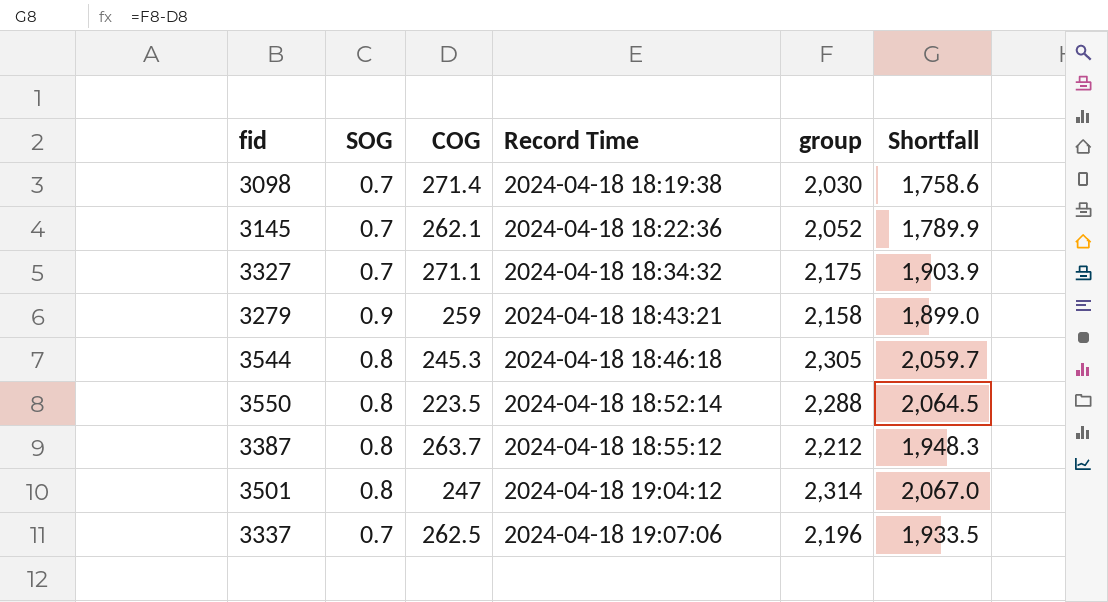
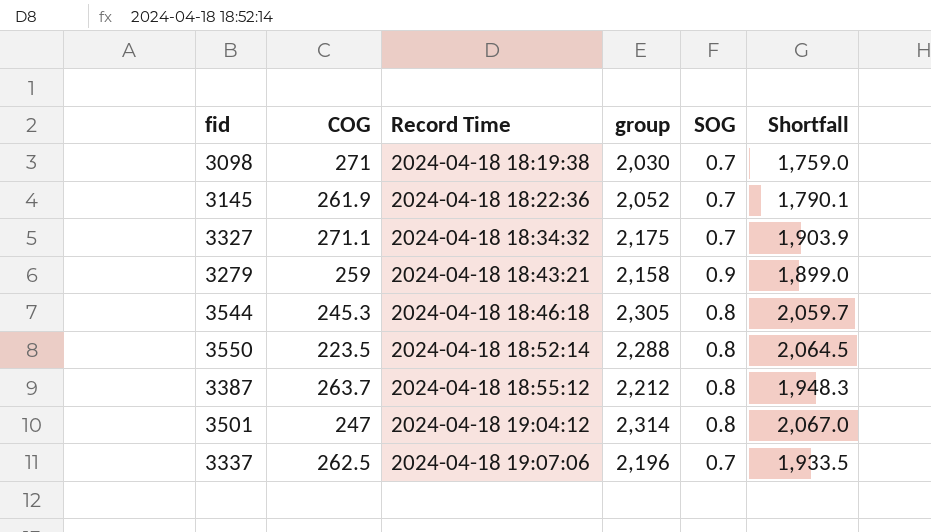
column SOG | position: 2 -> 5
3098 | COG: 271.4 -> 271
3098 | Shortfall: 1,758.6 -> 1,759.0
3145 | COG: 262.1 -> 261.9
3145 | Shortfall: 1,789.9 -> 1,790.1

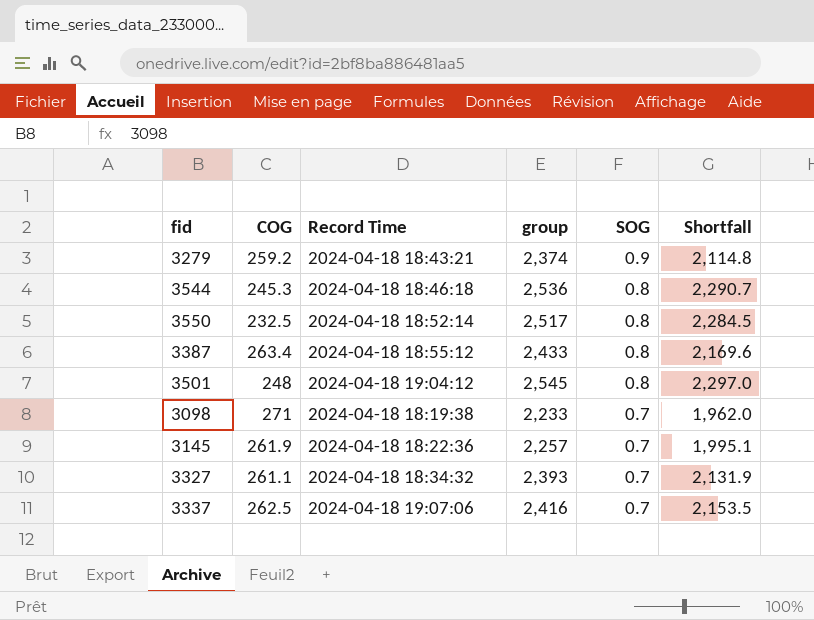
row order: Record Time ascending -> SOG descending
3279 | COG: 259 -> 259.2
3279 | group: 2,158 -> 2,374
3279 | Shortfall: 1,899.0 -> 2,114.8
3544 | group: 2,305 -> 2,536
3544 | Shortfall: 2,059.7 -> 2,290.7
3550 | COG: 223.5 -> 232.5
3550 | group: 2,288 -> 2,517
3550 | Shortfall: 2,064.5 -> 2,284.5
3387 | COG: 263.7 -> 263.4
3387 | group: 2,212 -> 2,433
3387 | Shortfall: 1,948.3 -> 2,169.6
3501 | COG: 247 -> 248
3501 | group: 2,314 -> 2,545
3501 | Shortfall: 2,067.0 -> 2,297.0
3098 | group: 2,030 -> 2,233
3098 | Shortfall: 1,759.0 -> 1,962.0
3145 | group: 2,052 -> 2,257
3145 | Shortfall: 1,790.1 -> 1,995.1
3327 | COG: 271.1 -> 261.1
3327 | group: 2,175 -> 2,393
3327 | Shortfall: 1,903.9 -> 2,131.9
3337 | group: 2,196 -> 2,416
3337 | Shortfall: 1,933.5 -> 2,153.5

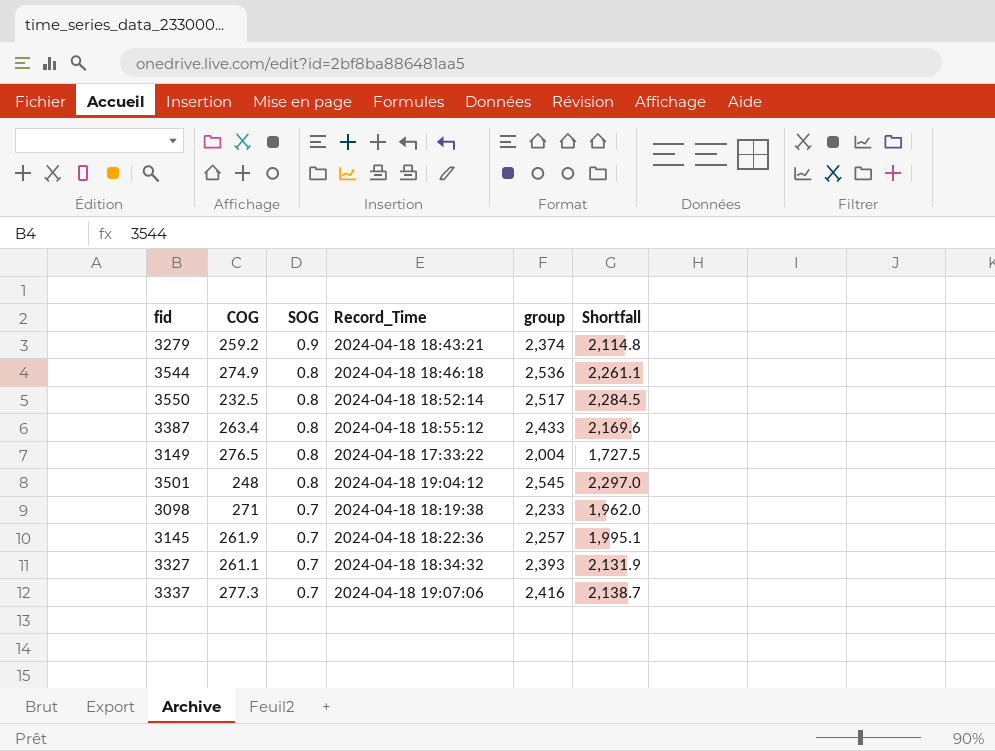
column SOG | position: 5 -> 3
column name: Record Time -> Record_Time
3544 | COG: 245.3 -> 274.9
3544 | Shortfall: 2,290.7 -> 2,261.1
row 3149: none -> 276.5 | 0.8 | 2024-04-18 17:33:22 | 2,004 | 1,727.5
3337 | COG: 262.5 -> 277.3
3337 | Shortfall: 2,153.5 -> 2,138.7

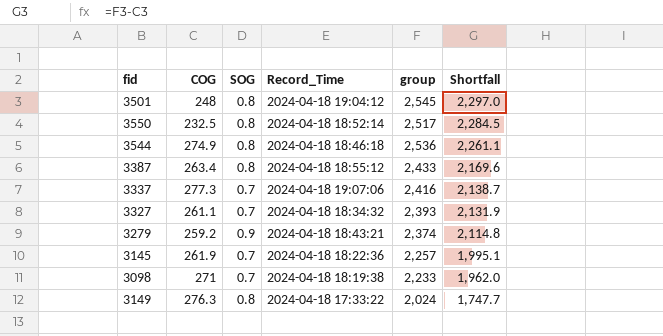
row order: SOG descending -> Shortfall descending
3149 | COG: 276.5 -> 276.3
3149 | group: 2,004 -> 2,024
3149 | Shortfall: 1,727.5 -> 1,747.7

